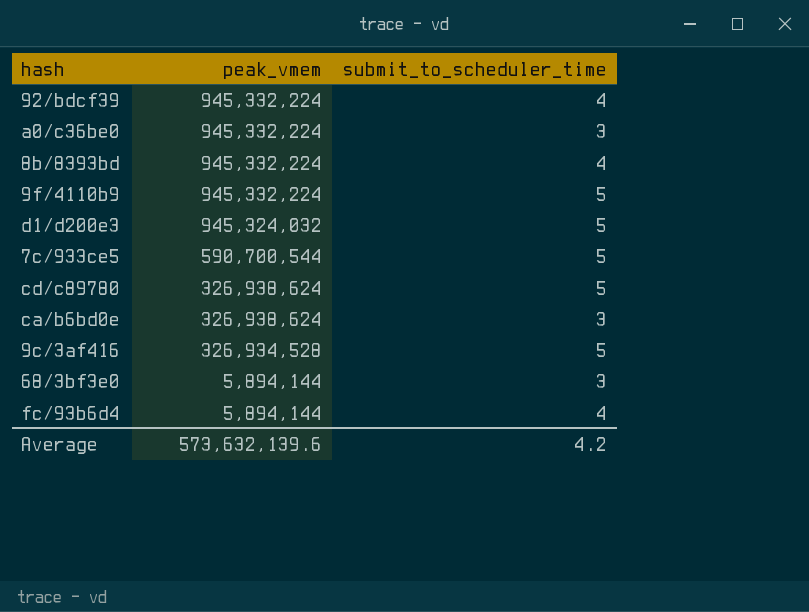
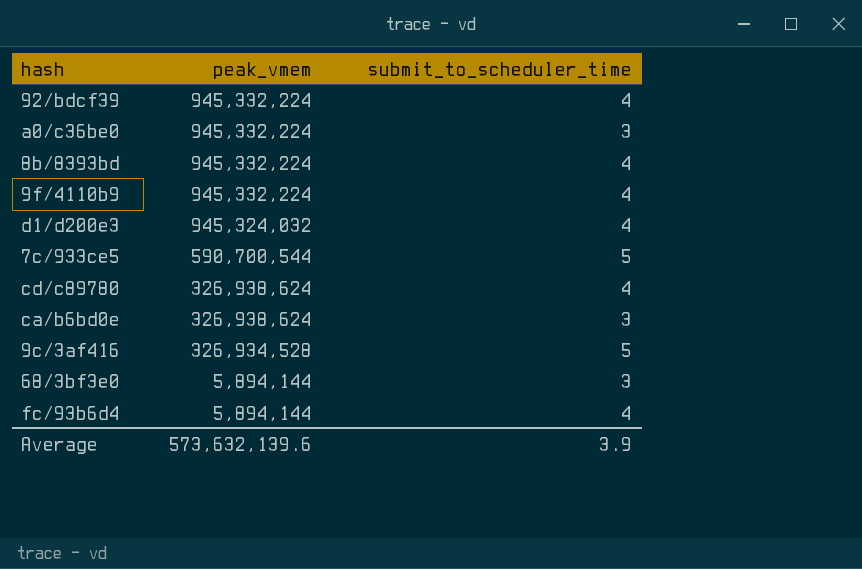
9f/4110b9 | submit_to_scheduler_time: 5 -> 4
d1/d200e3 | submit_to_scheduler_time: 5 -> 4
cd/c89780 | submit_to_scheduler_time: 5 -> 4
Average | submit_to_scheduler_time: 4.2 -> 3.9

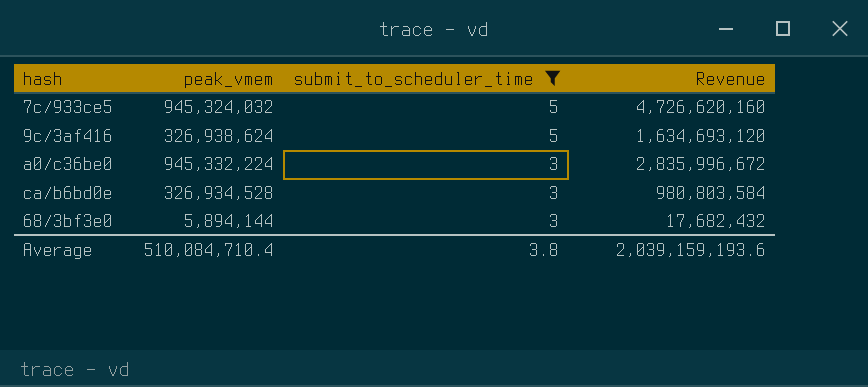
filter: none -> submit_to_scheduler_time != 4
row order: peak_vmem descending -> submit_to_scheduler_time descending
column Revenue | formula: none -> [peak_vmem] * [submit_to_scheduler_time]
7c/933ce5 | peak_vmem: 590,700,544 -> 945,324,032
9c/3af416 | peak_vmem: 326,934,528 -> 326,938,624
ca/b6bd0e | peak_vmem: 326,938,624 -> 326,934,528
Average | peak_vmem: 573,632,139.6 -> 510,084,710.4
Average | submit_to_scheduler_time: 3.9 -> 3.8

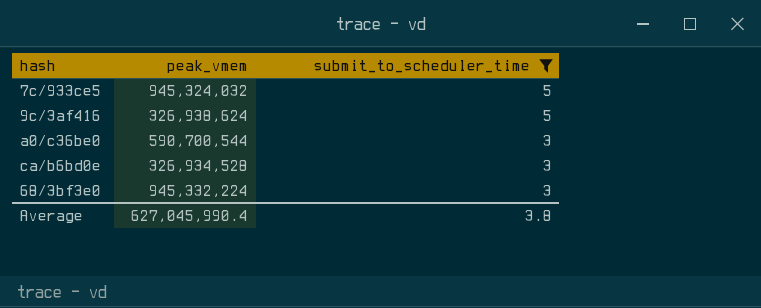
column Revenue | formula: [peak_vmem] * [submit_to_scheduler_time] -> none
a0/c36be0 | peak_vmem: 945,332,224 -> 590,700,544
68/3bf3e0 | peak_vmem: 5,894,144 -> 945,332,224
Average | peak_vmem: 510,084,710.4 -> 627,045,990.4

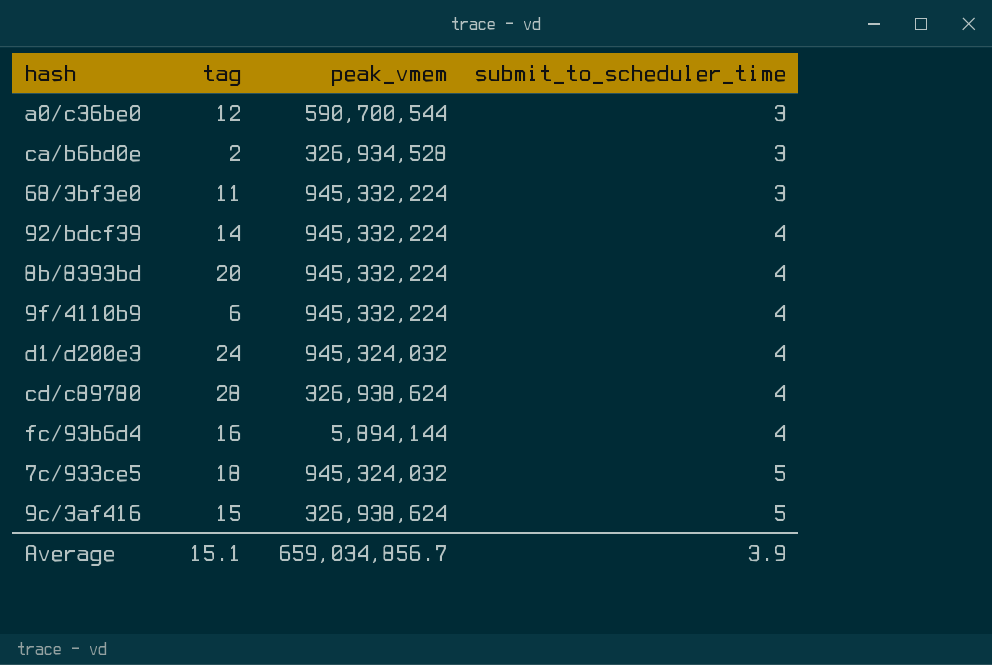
filter: submit_to_scheduler_time != 4 -> none
row order: submit_to_scheduler_time descending -> submit_to_scheduler_time ascending
column tag | position: none -> 2
Average | peak_vmem: 627,045,990.4 -> 659,034,856.7
Average | submit_to_scheduler_time: 3.8 -> 3.9

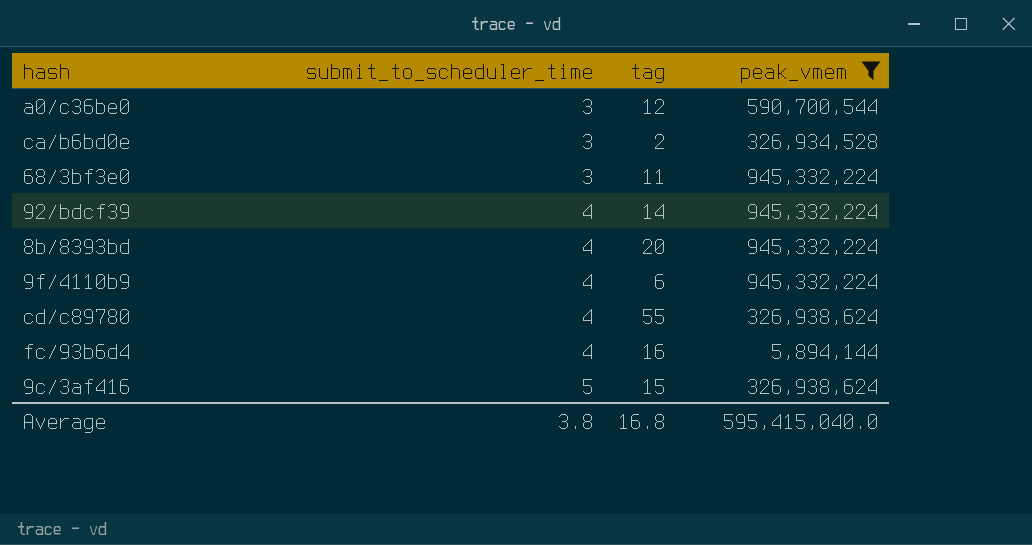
filter: none -> peak_vmem != 945,324,032
column submit_to_scheduler_time | position: 4 -> 2
cd/c89780 | tag: 28 -> 55
Average | submit_to_scheduler_time: 3.9 -> 3.8
Average | tag: 15.1 -> 16.8
Average | peak_vmem: 659,034,856.7 -> 595,415,040.0

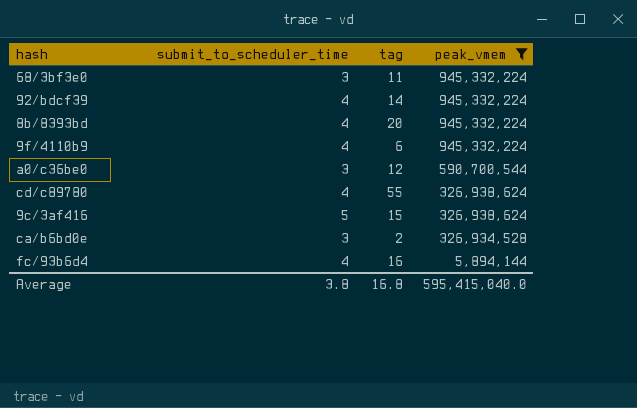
row order: submit_to_scheduler_time ascending -> peak_vmem descending

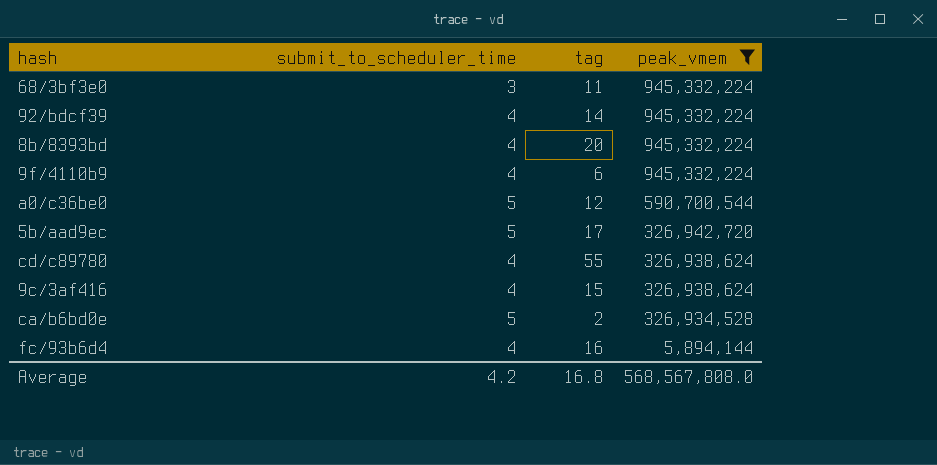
a0/c36be0 | submit_to_scheduler_time: 3 -> 5
row 5b/aad9ec: none -> 5 | 17 | 326,942,720
9c/3af416 | submit_to_scheduler_time: 5 -> 4
ca/b6bd0e | submit_to_scheduler_time: 3 -> 5
Average | submit_to_scheduler_time: 3.8 -> 4.2
Average | peak_vmem: 595,415,040.0 -> 568,567,808.0

